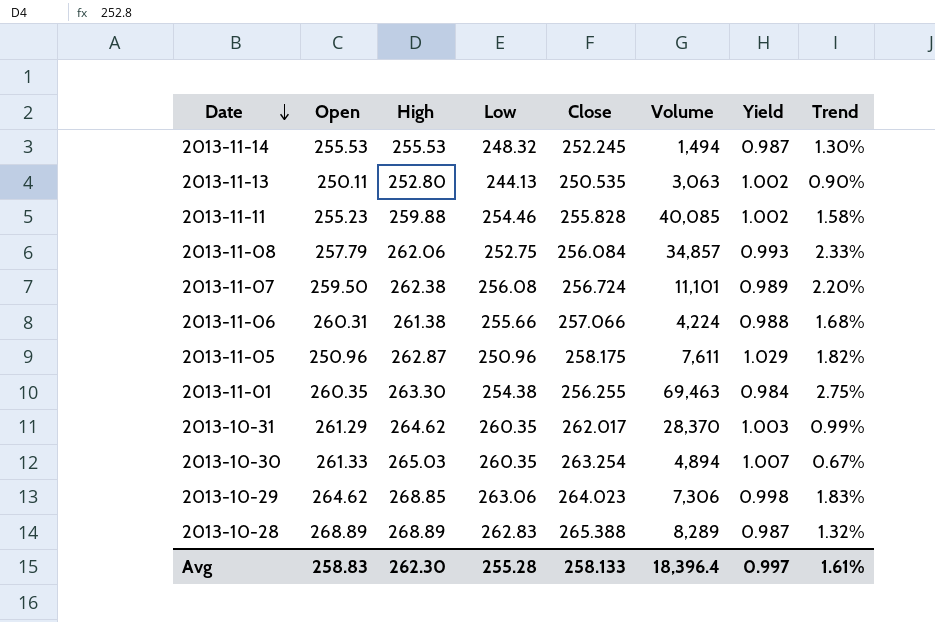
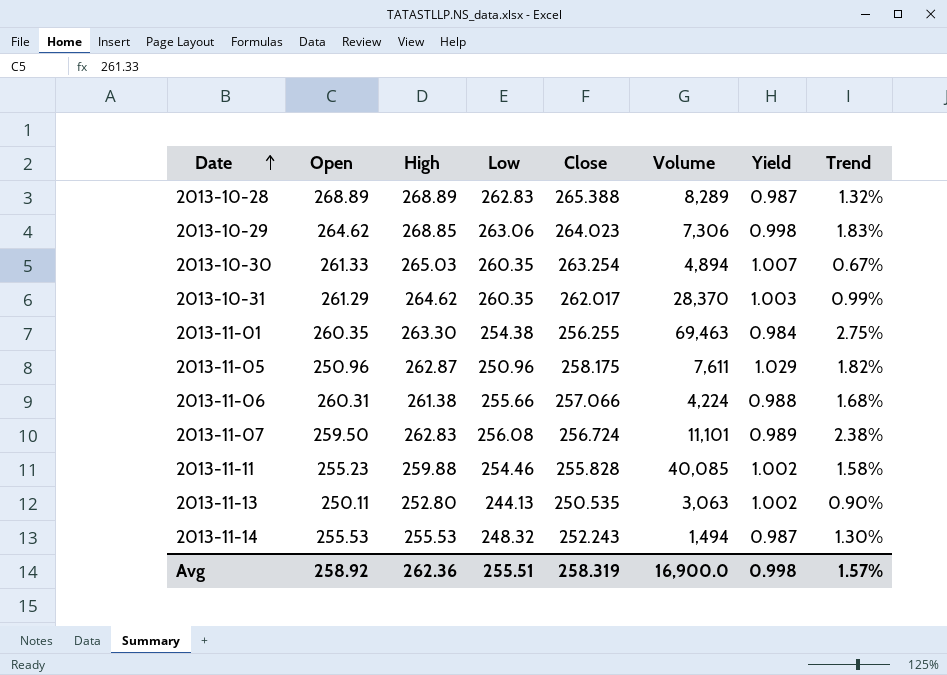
row order: Date descending -> Date ascending
row 2013-11-08: 257.79 | 262.06 | 252.75 | 256.084 | 34,857 | 0.993 | 2.33% -> none
2013-11-07 | High: 262.38 -> 262.83
2013-11-07 | Trend: 2.20% -> 2.38%
2013-11-14 | Close: 252.245 -> 252.243
Avg | Open: 258.83 -> 258.92
Avg | High: 262.30 -> 262.36
Avg | Low: 255.28 -> 255.51
Avg | Close: 258.133 -> 258.319
Avg | Volume: 18,396.4 -> 16,900.0
Avg | Yield: 0.997 -> 0.998
Avg | Trend: 1.61% -> 1.57%

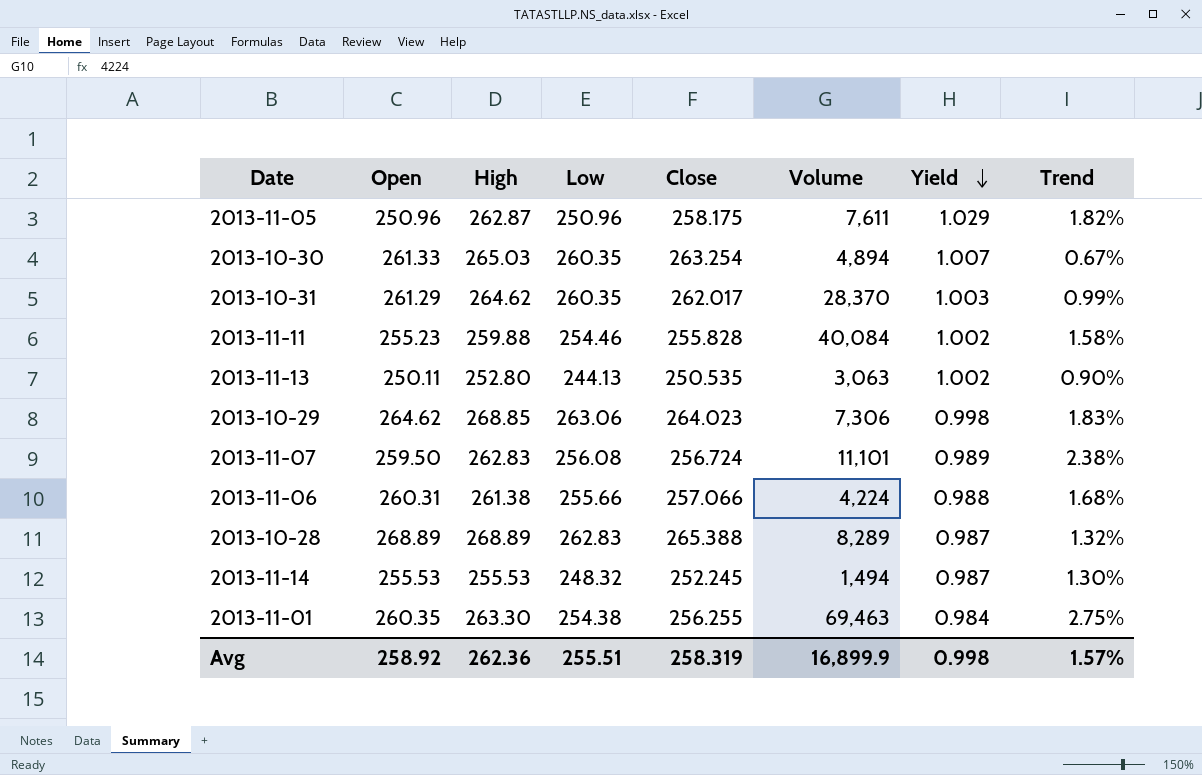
row order: Date ascending -> Yield descending
2013-11-11 | Volume: 40,085 -> 40,084
2013-11-14 | Close: 252.243 -> 252.245
Avg | Volume: 16,900.0 -> 16,899.9

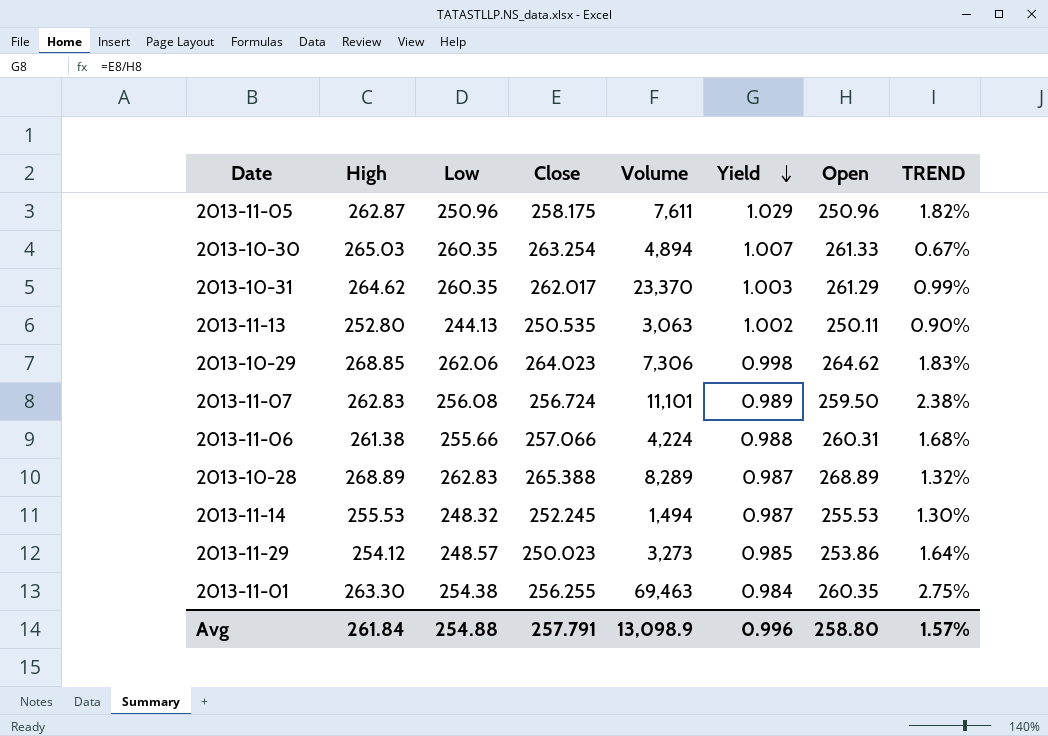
column Open | position: 2 -> 7
column name: Trend -> TREND
row 2013-11-11: 255.23 | 259.88 | 254.46 | 255.828 | 40,084 | 1.002 | 1.58% -> none
2013-10-31 | Volume: 28,370 -> 23,370
2013-10-29 | Low: 263.06 -> 262.06
row 2013-11-29: none -> 254.12 | 248.57 | 250.023 | 3,273 | 0.985 | 253.86 | 1.64%
Avg | High: 262.36 -> 261.84
Avg | Low: 255.51 -> 254.88
Avg | Close: 258.319 -> 257.791
Avg | Volume: 16,899.9 -> 13,098.9
Avg | Yield: 0.998 -> 0.996
Avg | Open: 258.92 -> 258.80

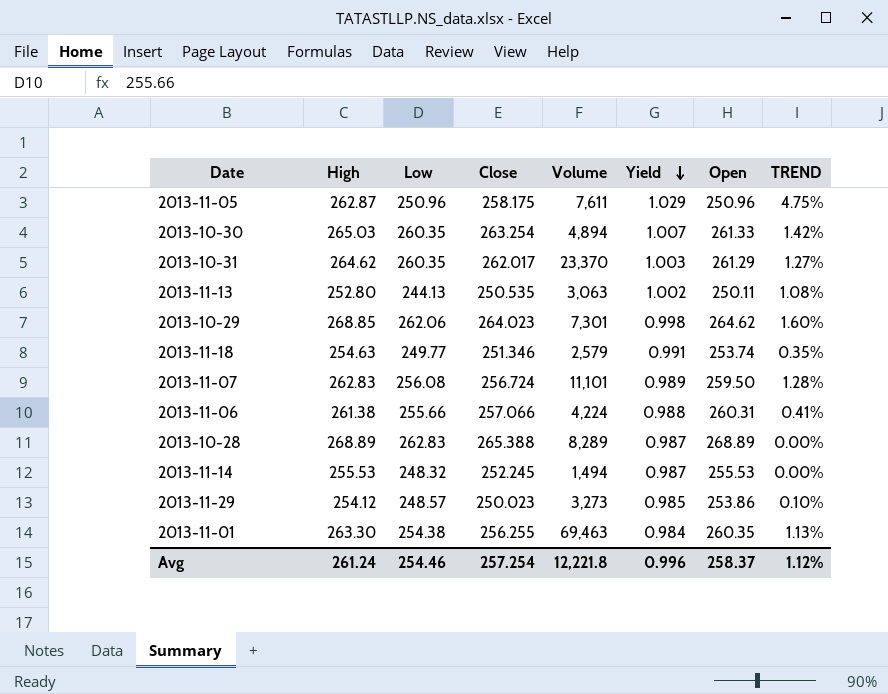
column TREND | formula: ([High] - [Close]) / [Close] -> ([High] - [Open]) / [Open]
2013-10-29 | Volume: 7,306 -> 7,301
row 2013-11-18: none -> 254.63 | 249.77 | 251.346 | 2,579 | 0.991 | 253.74 | 0.35%
Avg | High: 261.84 -> 261.24
Avg | Low: 254.88 -> 254.46
Avg | Close: 257.791 -> 257.254
Avg | Volume: 13,098.9 -> 12,221.8
Avg | Open: 258.80 -> 258.37
Avg | TREND: 1.57% -> 1.12%

